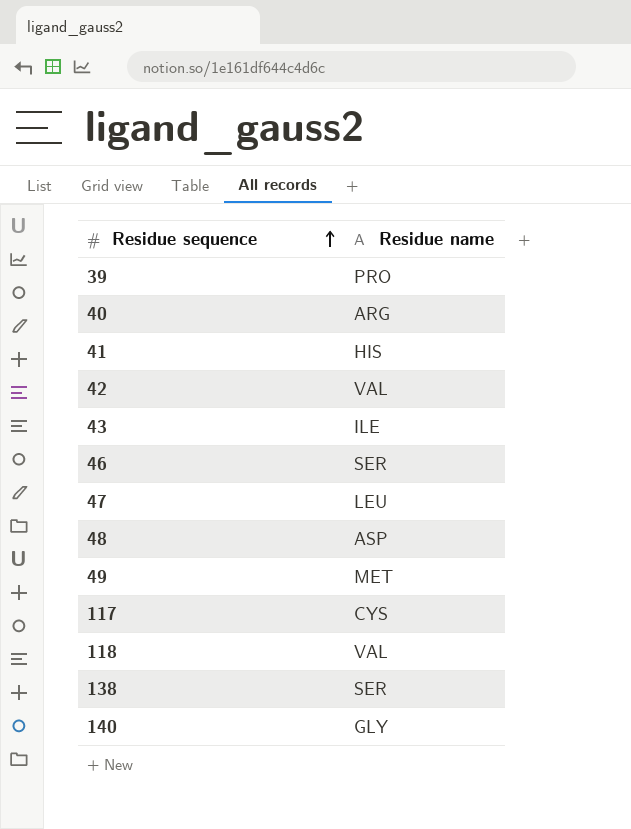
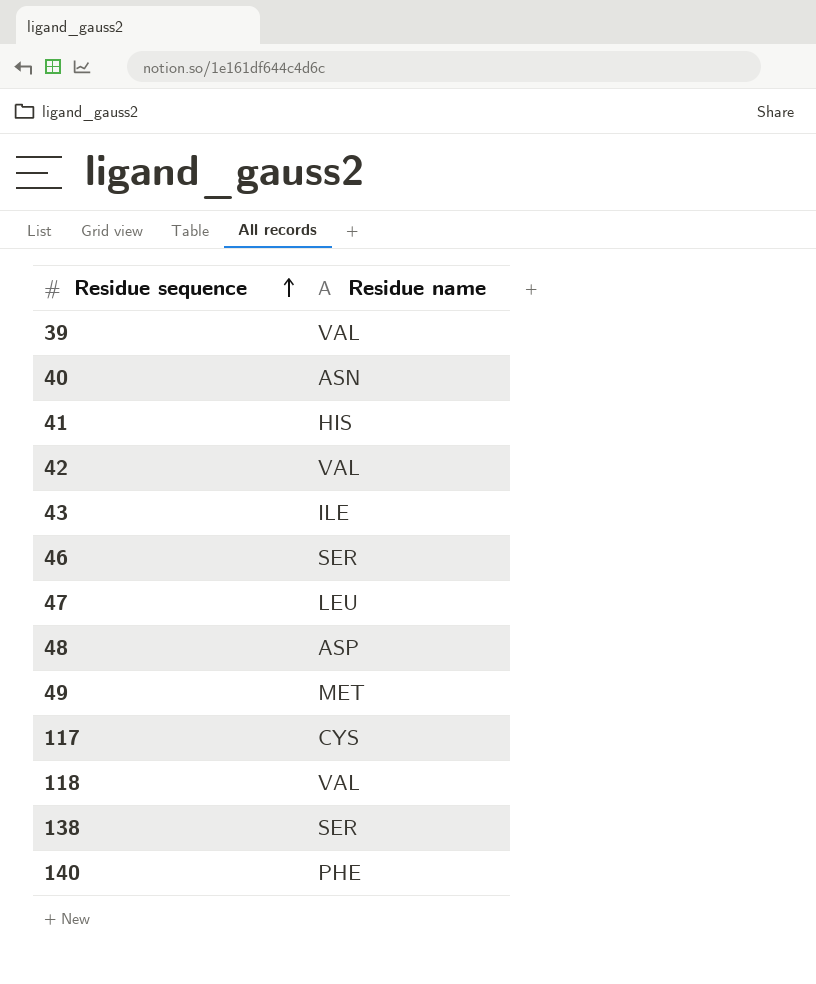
39 | Residue name: PRO -> VAL
40 | Residue name: ARG -> ASN
140 | Residue name: GLY -> PHE

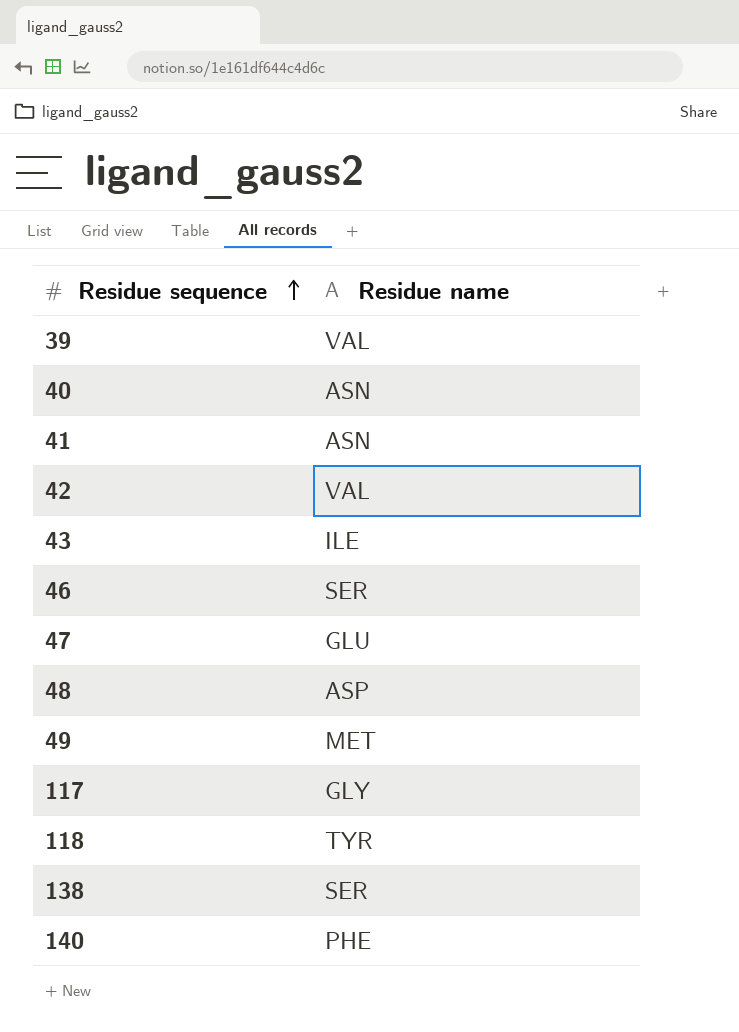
41 | Residue name: HIS -> ASN
47 | Residue name: LEU -> GLU
117 | Residue name: CYS -> GLY
118 | Residue name: VAL -> TYR

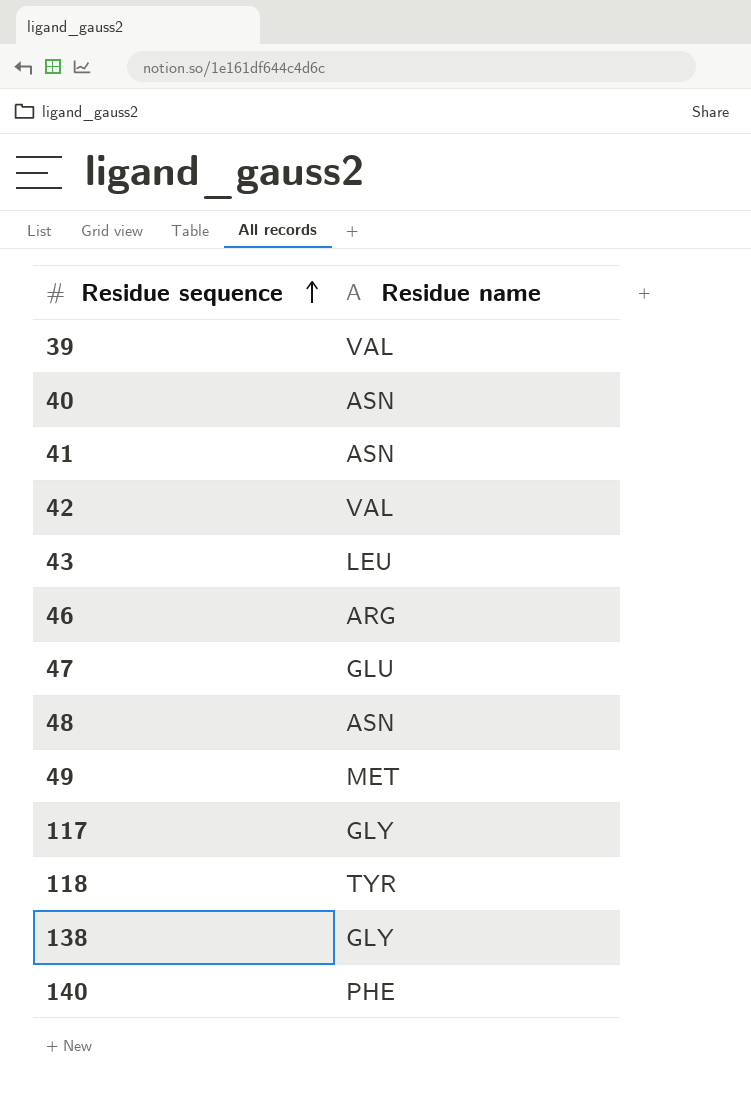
43 | Residue name: ILE -> LEU
46 | Residue name: SER -> ARG
48 | Residue name: ASP -> ASN
138 | Residue name: SER -> GLY

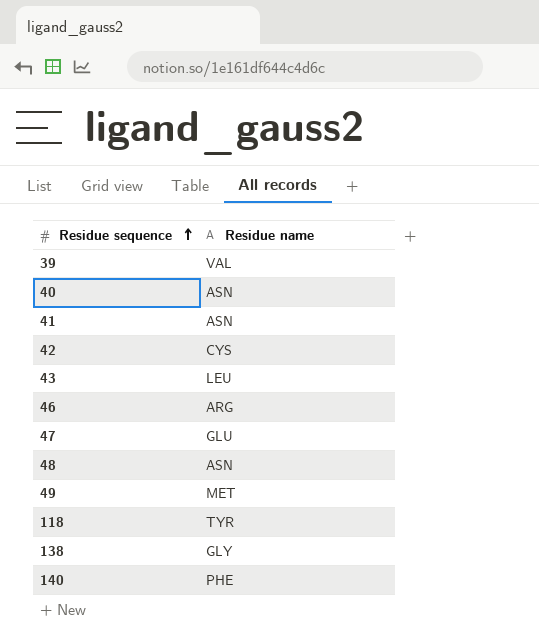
row 117: GLY -> none
42 | Residue name: VAL -> CYS

